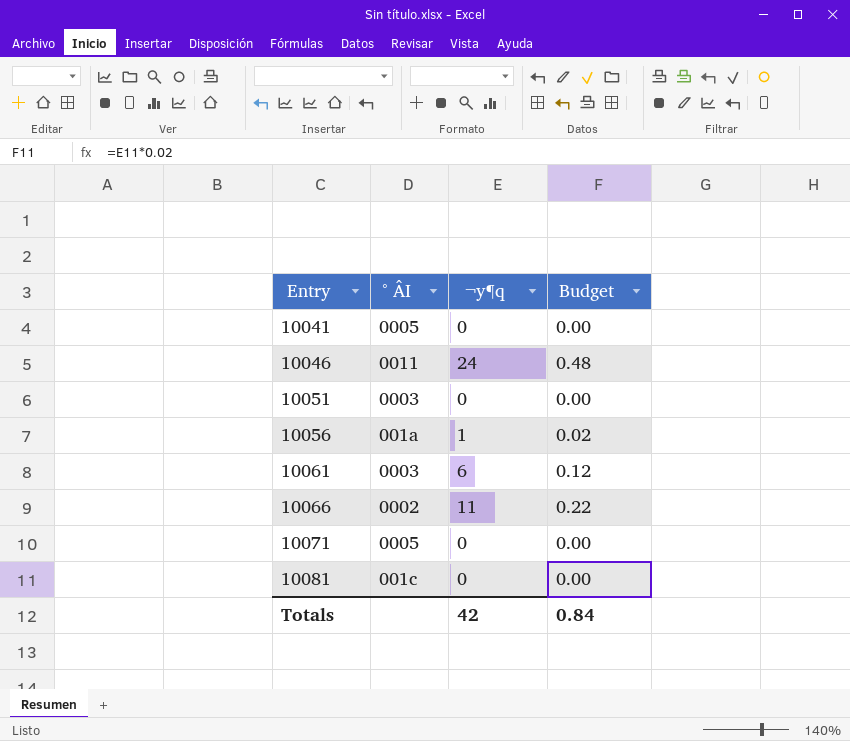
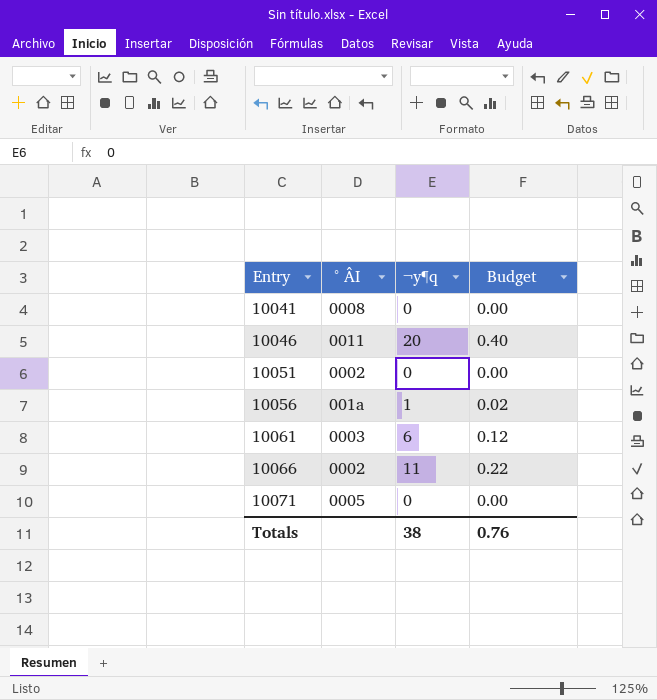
row 10081: 001c | 0 | 0.00 -> none
10041 | ° ÂI: 0005 -> 0008
10046 | ¬y¶q: 24 -> 20
10046 | Budget: 0.48 -> 0.40
10051 | ° ÂI: 0003 -> 0002
Totals | ¬y¶q: 42 -> 38
Totals | Budget: 0.84 -> 0.76

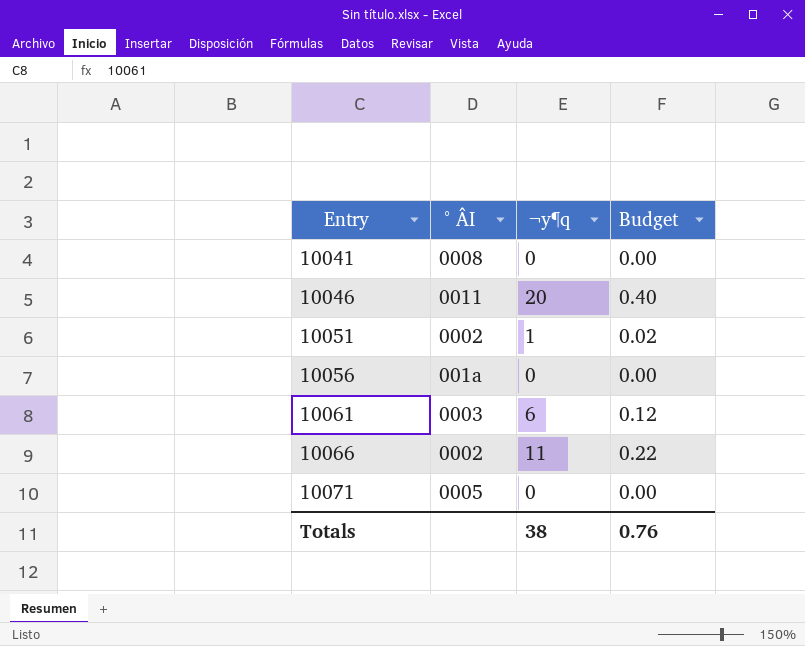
10051 | ¬y¶q: 0 -> 1
10051 | Budget: 0.00 -> 0.02
10056 | ¬y¶q: 1 -> 0
10056 | Budget: 0.02 -> 0.00

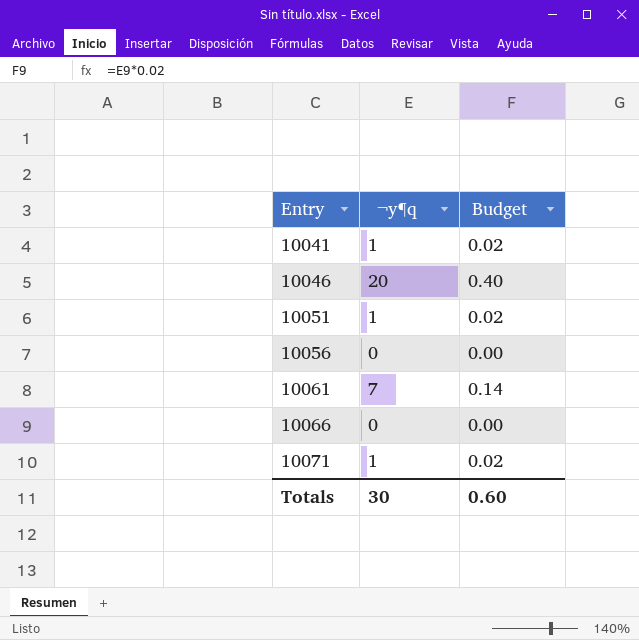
column ° ÂI | position: 2 -> none
10041 | ¬y¶q: 0 -> 1
10041 | Budget: 0.00 -> 0.02
10061 | ¬y¶q: 6 -> 7
10061 | Budget: 0.12 -> 0.14
10066 | ¬y¶q: 11 -> 0
10066 | Budget: 0.22 -> 0.00
10071 | ¬y¶q: 0 -> 1
10071 | Budget: 0.00 -> 0.02
Totals | ¬y¶q: 38 -> 30
Totals | Budget: 0.76 -> 0.60

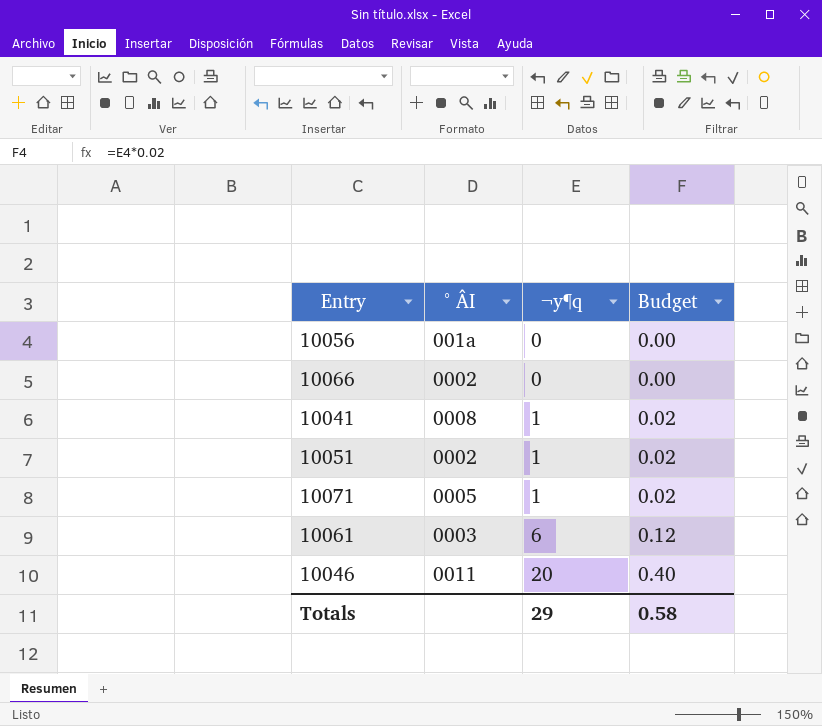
row order: Entry ascending -> ¬y¶q ascending
column ° ÂI | position: none -> 2
10061 | ¬y¶q: 7 -> 6
10061 | Budget: 0.14 -> 0.12
Totals | ¬y¶q: 30 -> 29
Totals | Budget: 0.60 -> 0.58

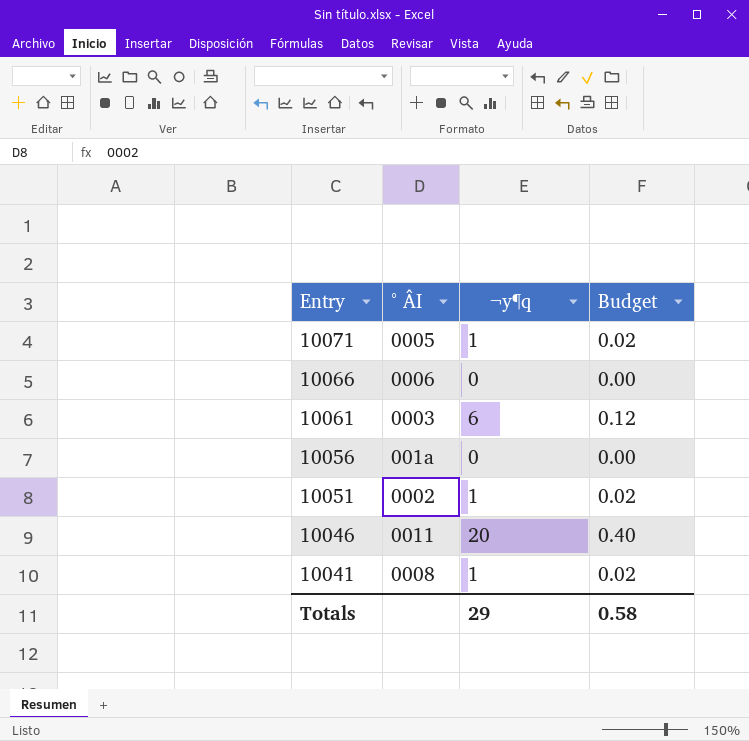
row order: ¬y¶q ascending -> Entry descending
10066 | ° ÂI: 0002 -> 0006

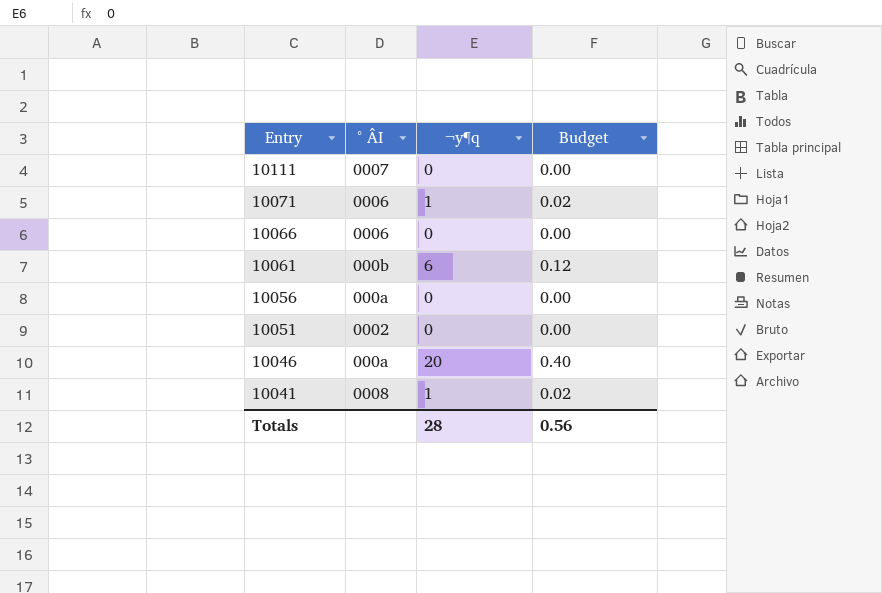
row 10111: none -> 0007 | 0 | 0.00
10071 | ° ÂI: 0005 -> 0006
10061 | ° ÂI: 0003 -> 000b
10056 | ° ÂI: 001a -> 000a
10051 | ¬y¶q: 1 -> 0
10051 | Budget: 0.02 -> 0.00
10046 | ° ÂI: 0011 -> 000a
Totals | ¬y¶q: 29 -> 28
Totals | Budget: 0.58 -> 0.56

